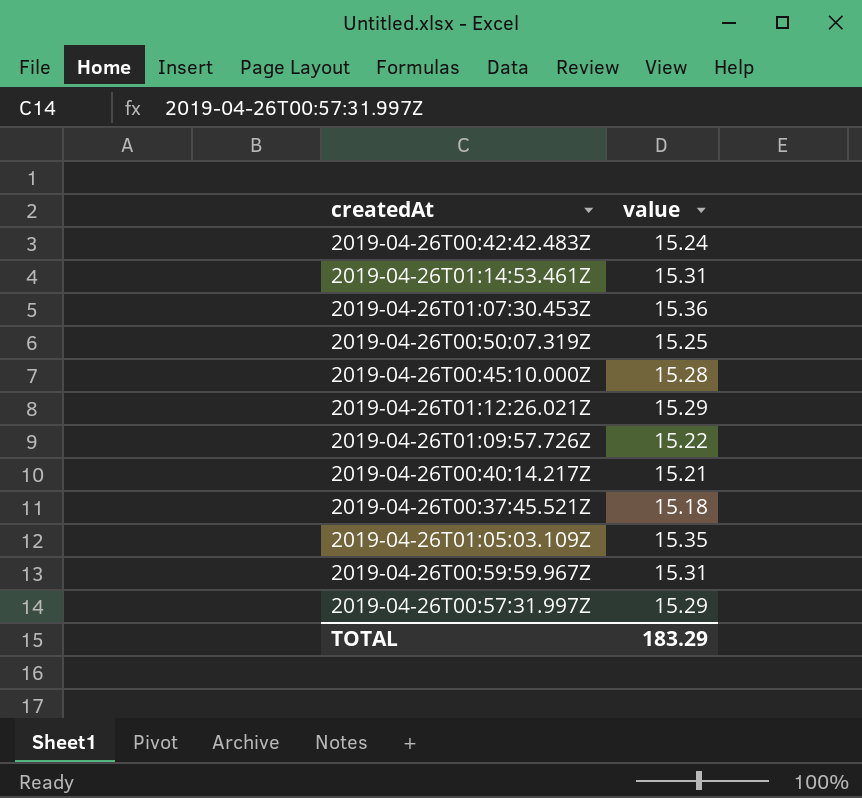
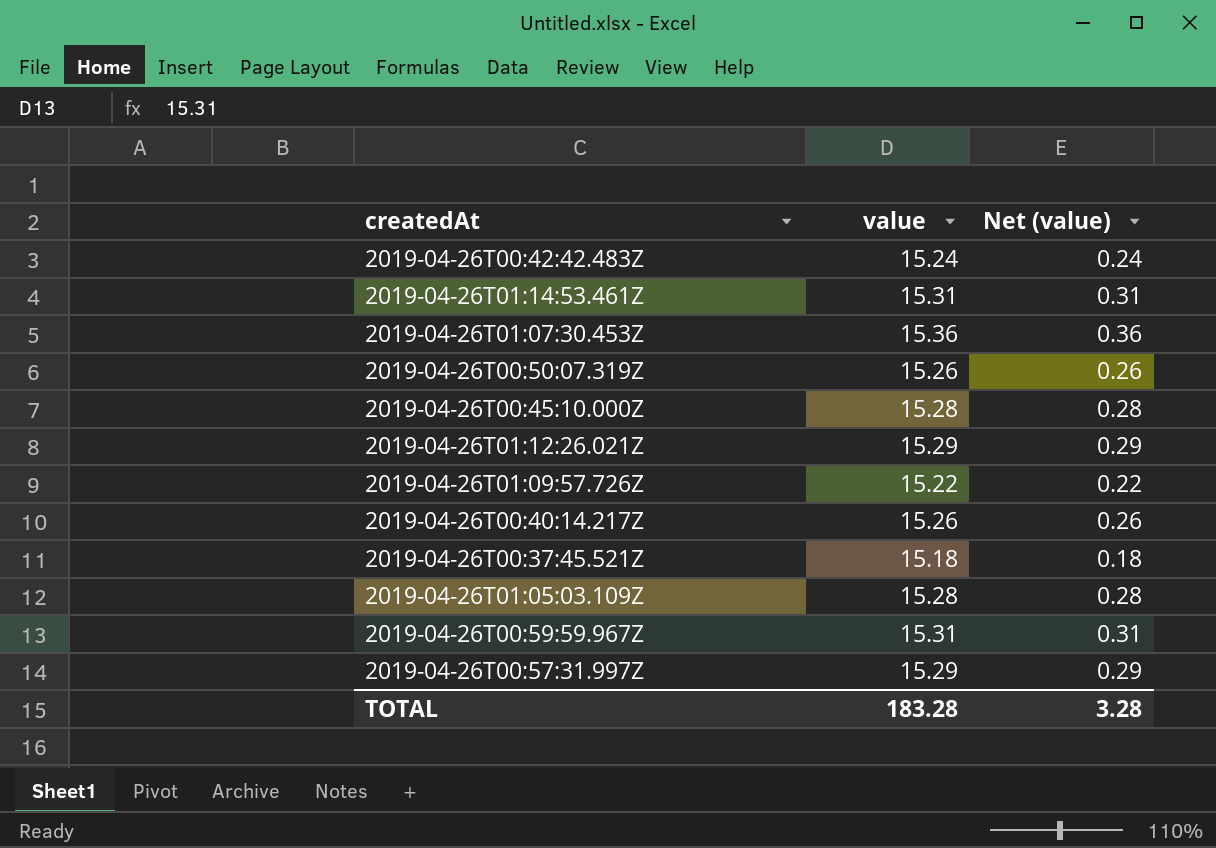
column Net (value) | formula: none -> [value] - 15
2019-04-26T00:50:07.319Z | value: 15.25 -> 15.26
2019-04-26T00:40:14.217Z | value: 15.21 -> 15.26
2019-04-26T01:05:03.109Z | value: 15.35 -> 15.28
TOTAL | value: 183.29 -> 183.28

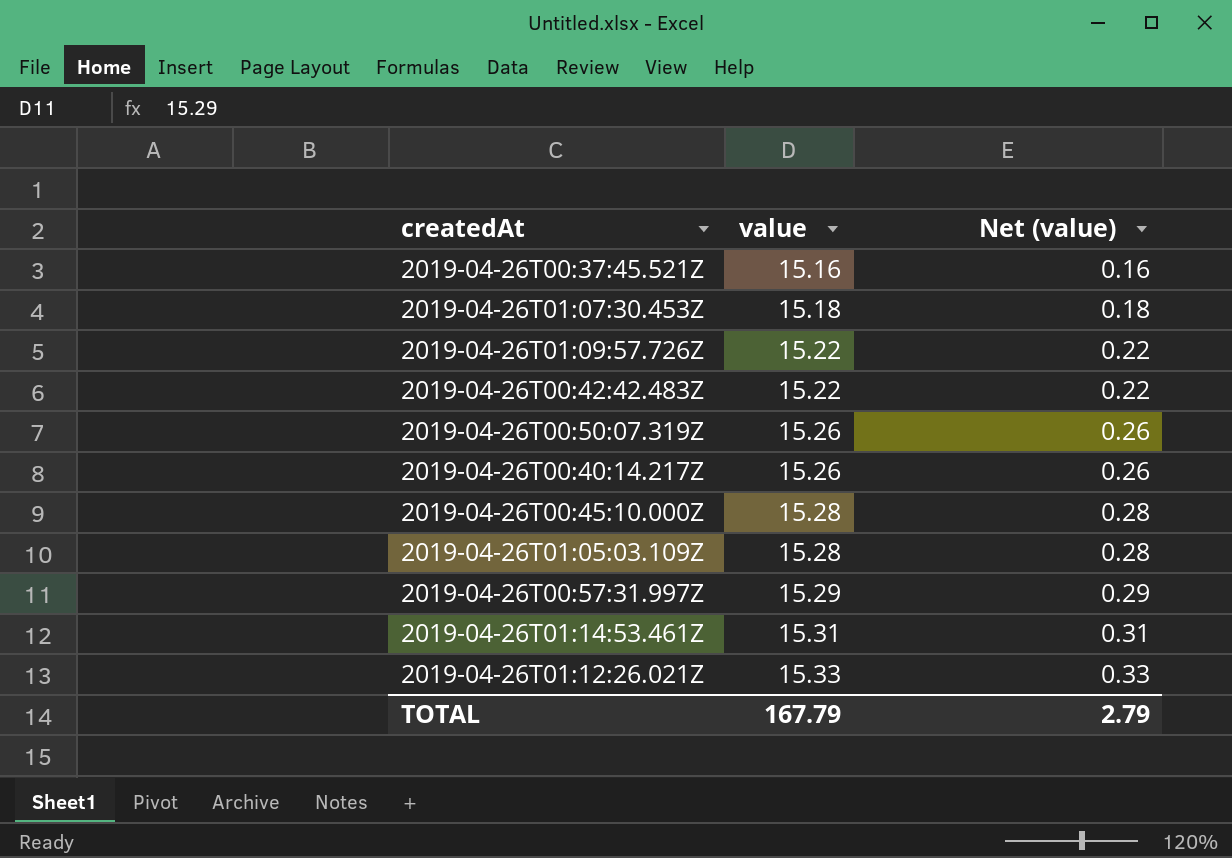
row order: none -> value ascending
row 2019-04-26T00:59:59.967Z: 15.31 | 0.31 -> none
2019-04-26T00:37:45.521Z | value: 15.18 -> 15.16
2019-04-26T00:37:45.521Z | Net (value): 0.18 -> 0.16
2019-04-26T01:07:30.453Z | value: 15.36 -> 15.18
2019-04-26T01:07:30.453Z | Net (value): 0.36 -> 0.18
2019-04-26T00:42:42.483Z | value: 15.24 -> 15.22
2019-04-26T00:42:42.483Z | Net (value): 0.24 -> 0.22
2019-04-26T01:12:26.021Z | value: 15.29 -> 15.33
2019-04-26T01:12:26.021Z | Net (value): 0.29 -> 0.33
TOTAL | value: 183.28 -> 167.79
TOTAL | Net (value): 3.28 -> 2.79

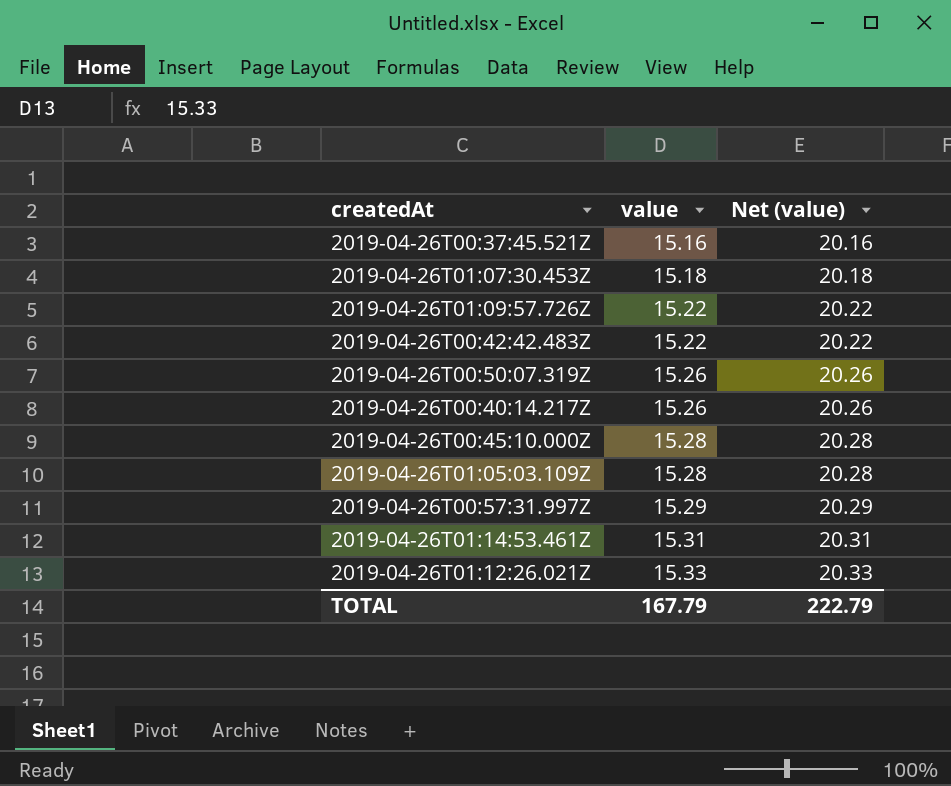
column Net (value) | formula: [value] - 15 -> [value] + 5
TOTAL | Net (value): 2.79 -> 222.79

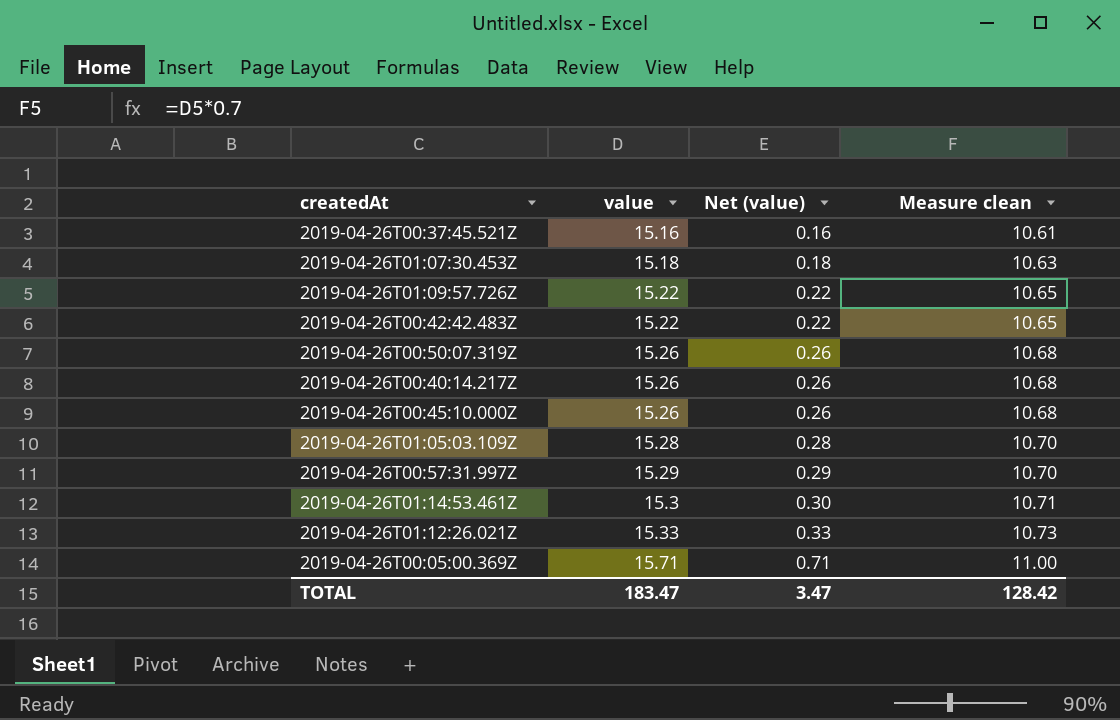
column Net (value) | formula: [value] + 5 -> [value] - 15
column Measure clean | formula: none -> [value] * 0.7
2019-04-26T00:45:10.000Z | value: 15.28 -> 15.26
2019-04-26T01:14:53.461Z | value: 15.31 -> 15.3
row 2019-04-26T00:05:00.369Z: none -> 15.71 | 0.71 | 11.00
TOTAL | value: 167.79 -> 183.47
TOTAL | Net (value): 222.79 -> 3.47

